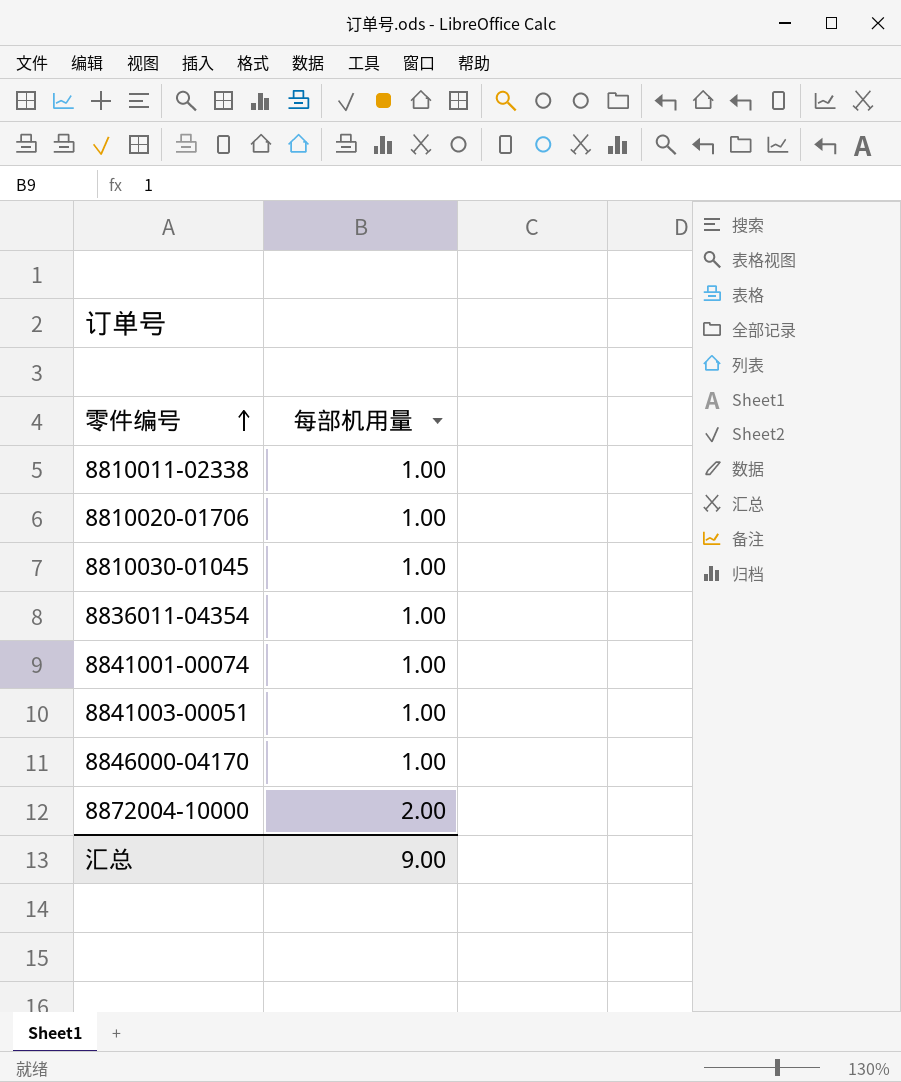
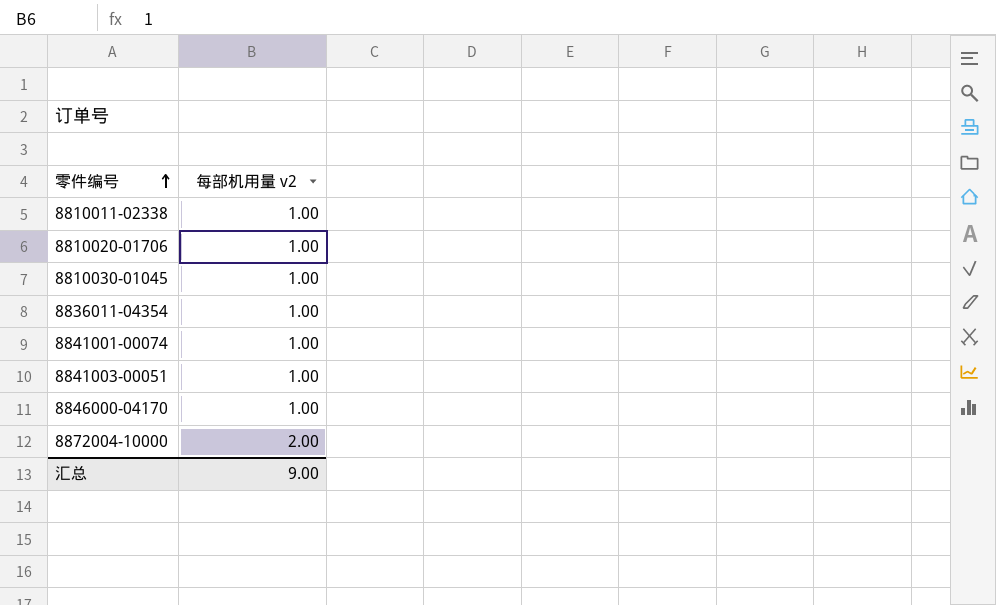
column name: 每部机用量 -> 每部机用量 v2

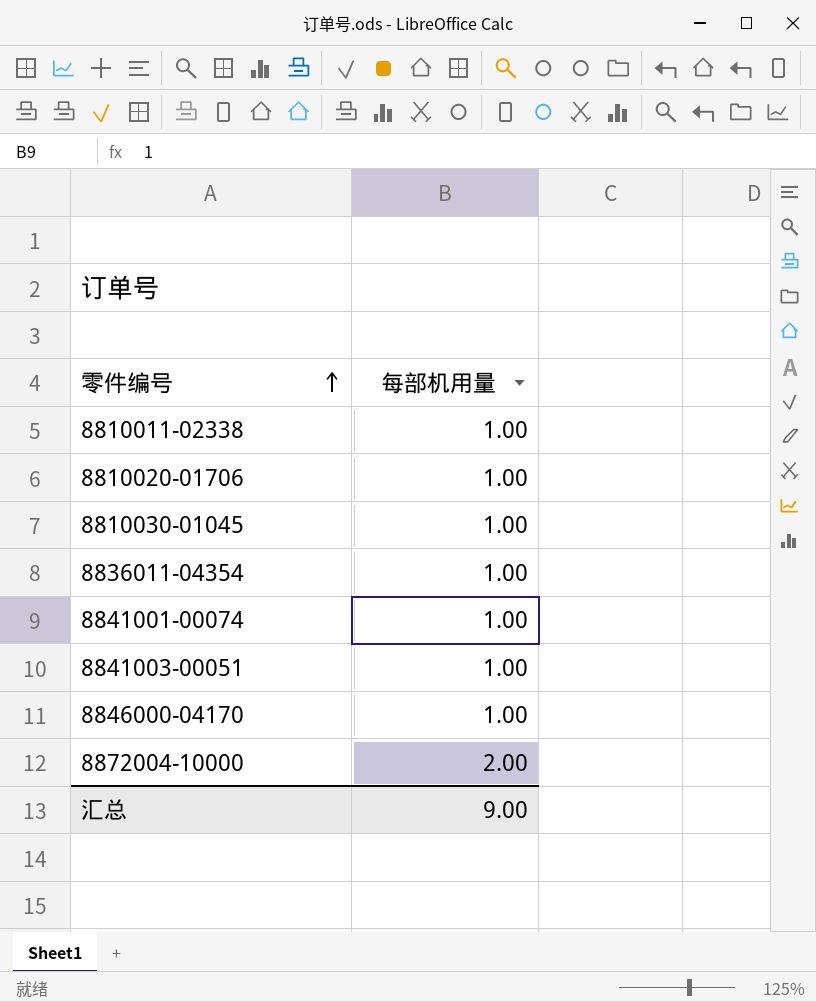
column name: 每部机用量 v2 -> 每部机用量

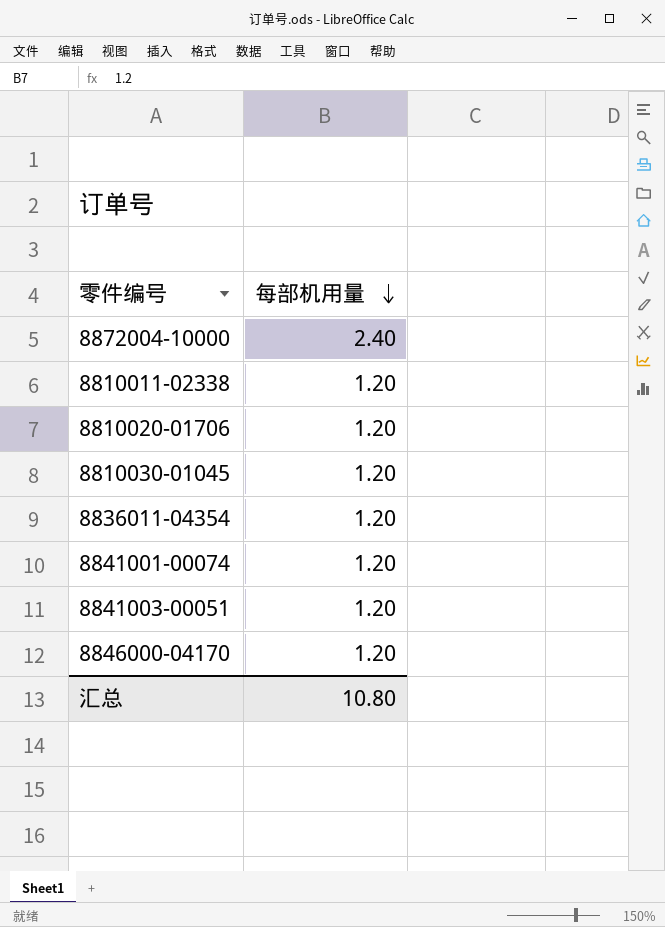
row order: 零件编号 ascending -> 每部机用量 descending
8872004-10000 | 每部机用量: 2.00 -> 2.40
8810011-02338 | 每部机用量: 1.00 -> 1.20
8810020-01706 | 每部机用量: 1.00 -> 1.20
8810030-01045 | 每部机用量: 1.00 -> 1.20
8836011-04354 | 每部机用量: 1.00 -> 1.20
8841001-00074 | 每部机用量: 1.00 -> 1.20
8841003-00051 | 每部机用量: 1.00 -> 1.20
8846000-04170 | 每部机用量: 1.00 -> 1.20
汇总 | 每部机用量: 9.00 -> 10.80

